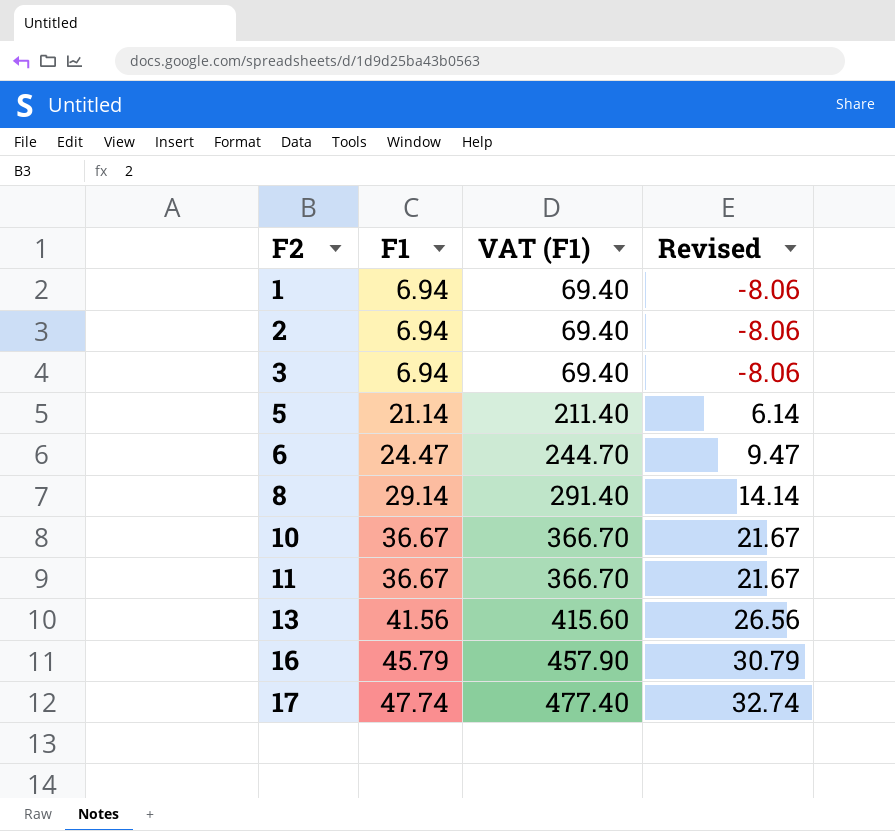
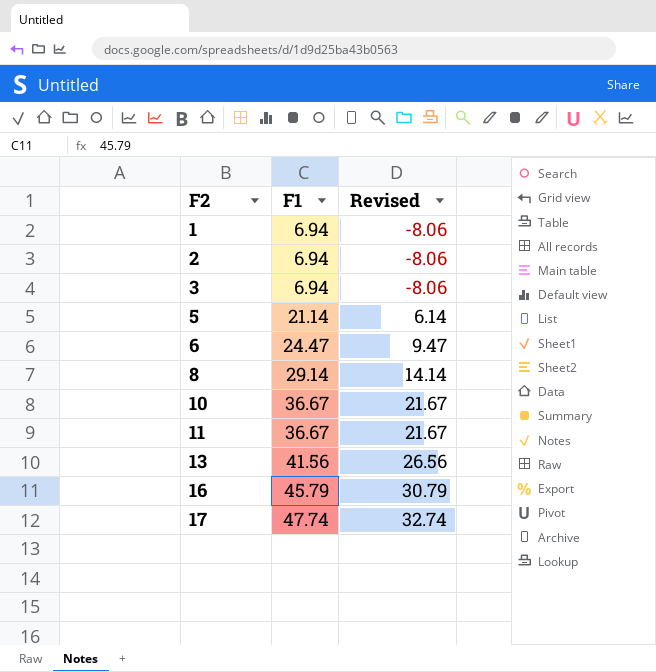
column VAT (F1) | formula: [F1] * 10 -> none

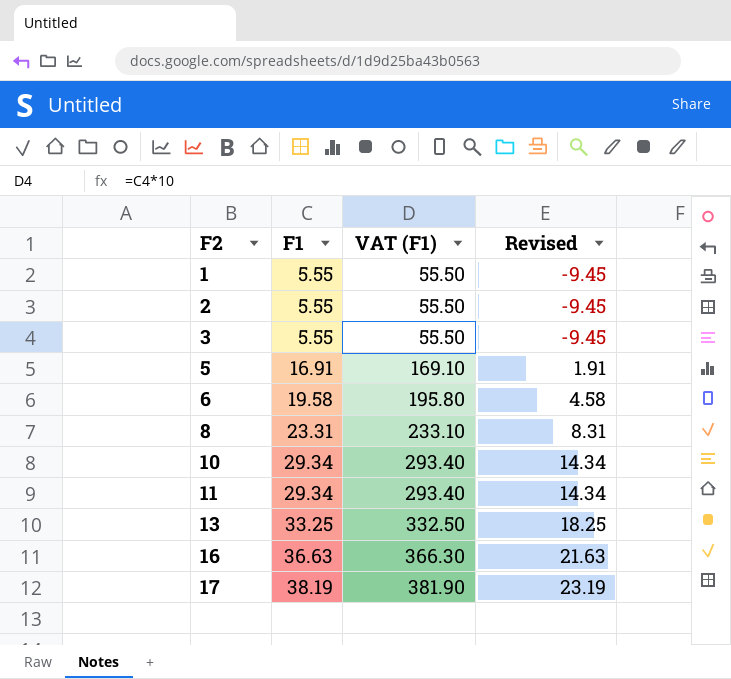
column VAT (F1) | formula: none -> [F1] * 10
1 | F1: 6.94 -> 5.55
1 | Revised: -8.06 -> -9.45
2 | F1: 6.94 -> 5.55
2 | Revised: -8.06 -> -9.45
3 | F1: 6.94 -> 5.55
3 | Revised: -8.06 -> -9.45
5 | F1: 21.14 -> 16.91
5 | Revised: 6.14 -> 1.91
6 | F1: 24.47 -> 19.58
6 | Revised: 9.47 -> 4.58
8 | F1: 29.14 -> 23.31
8 | Revised: 14.14 -> 8.31
10 | F1: 36.67 -> 29.34
10 | Revised: 21.67 -> 14.34
11 | F1: 36.67 -> 29.34
11 | Revised: 21.67 -> 14.34
13 | F1: 41.56 -> 33.25
13 | Revised: 26.56 -> 18.25
16 | F1: 45.79 -> 36.63
16 | Revised: 30.79 -> 21.63
17 | F1: 47.74 -> 38.19
17 | Revised: 32.74 -> 23.19

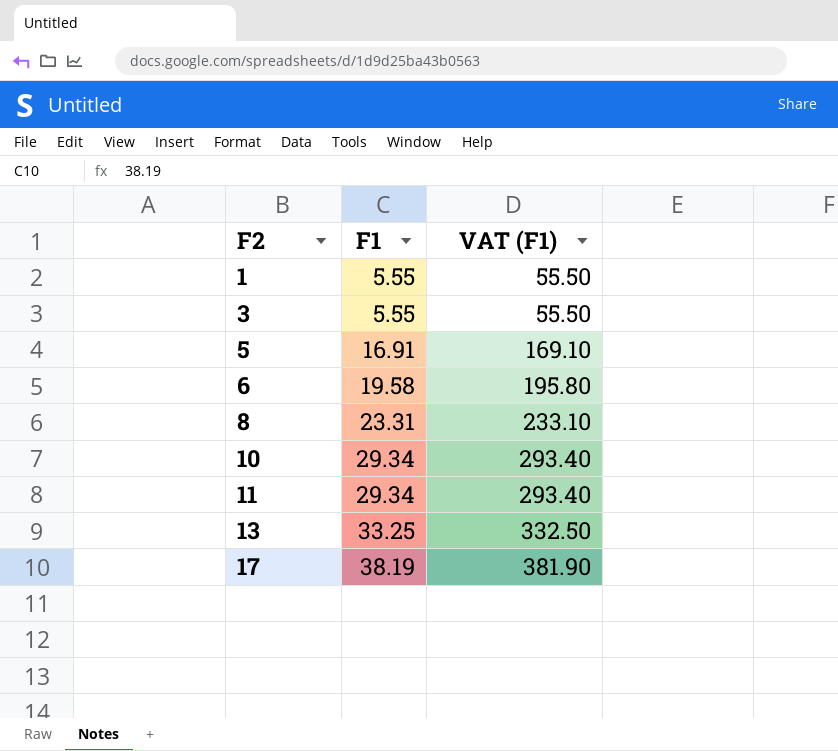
column Revised | formula: [F1] - 15 -> none
row 2: 5.55 | 55.50 | -9.45 -> none
row 16: 36.63 | 366.30 | 21.63 -> none

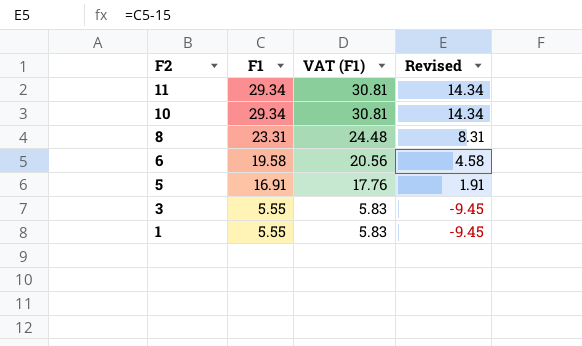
row order: F2 ascending -> F2 descending
column VAT (F1) | formula: [F1] * 10 -> [F1] * 1.05
column Revised | formula: none -> [F1] - 15
row 13: 33.25 | 332.50 -> none
row 17: 38.19 | 381.90 -> none

